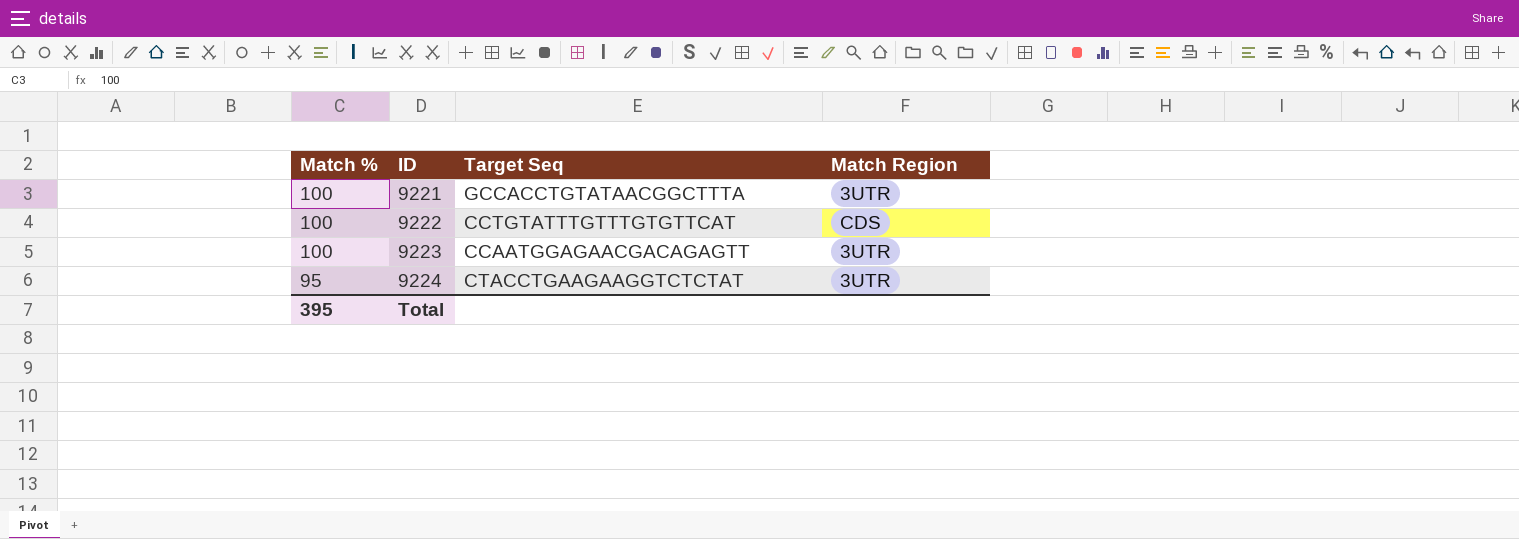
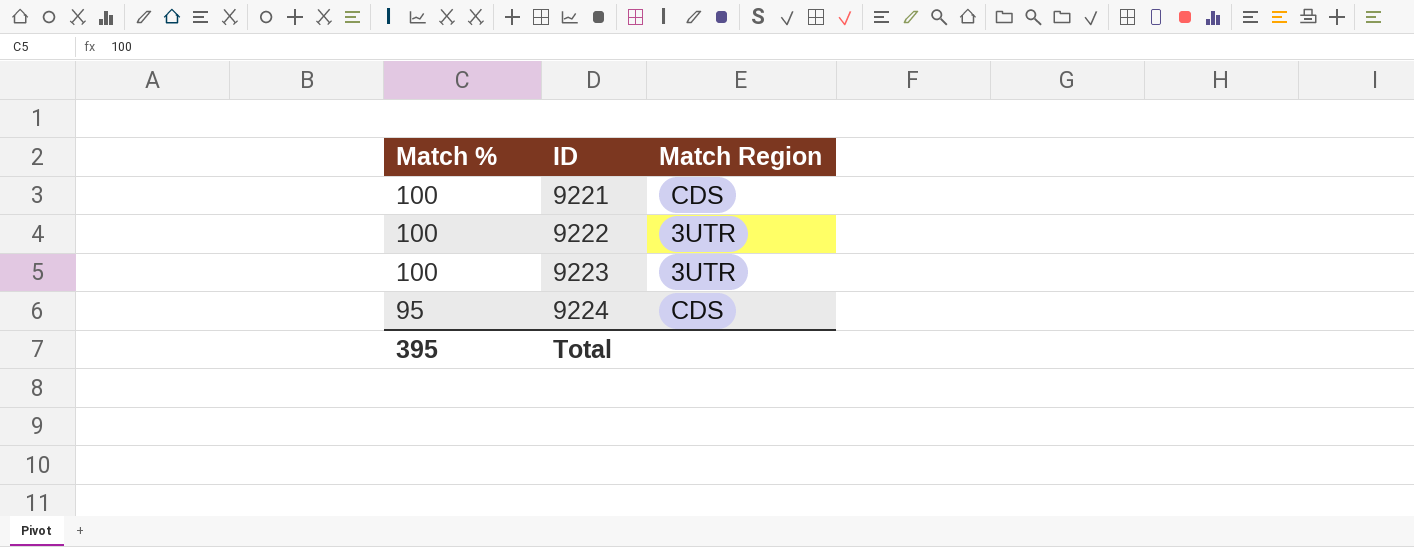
column Target Seq | position: 3 -> none
9221 | Match Region: 3UTR -> CDS
9222 | Match Region: CDS -> 3UTR
9224 | Match Region: 3UTR -> CDS

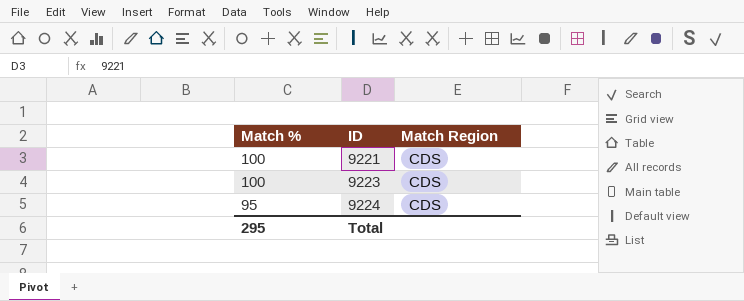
row 9222: 100 | 3UTR -> none
9223 | Match Region: 3UTR -> CDS
Total | Match %: 395 -> 295

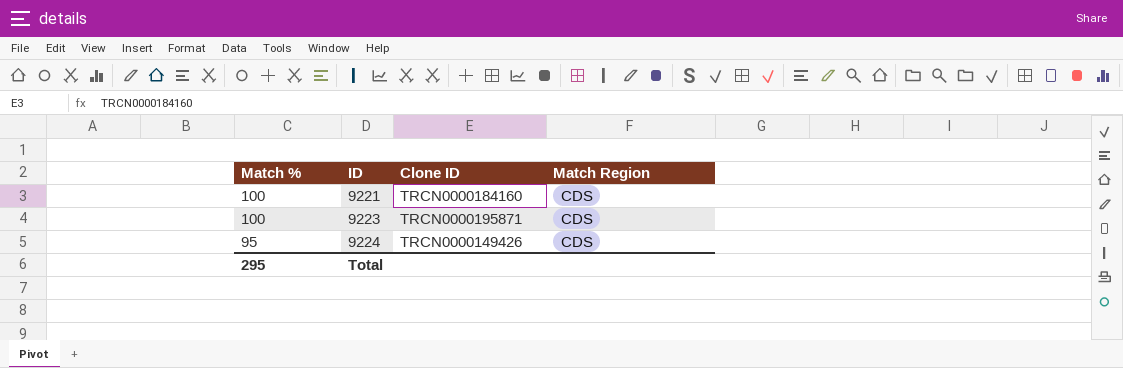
column Clone ID | position: none -> 3

